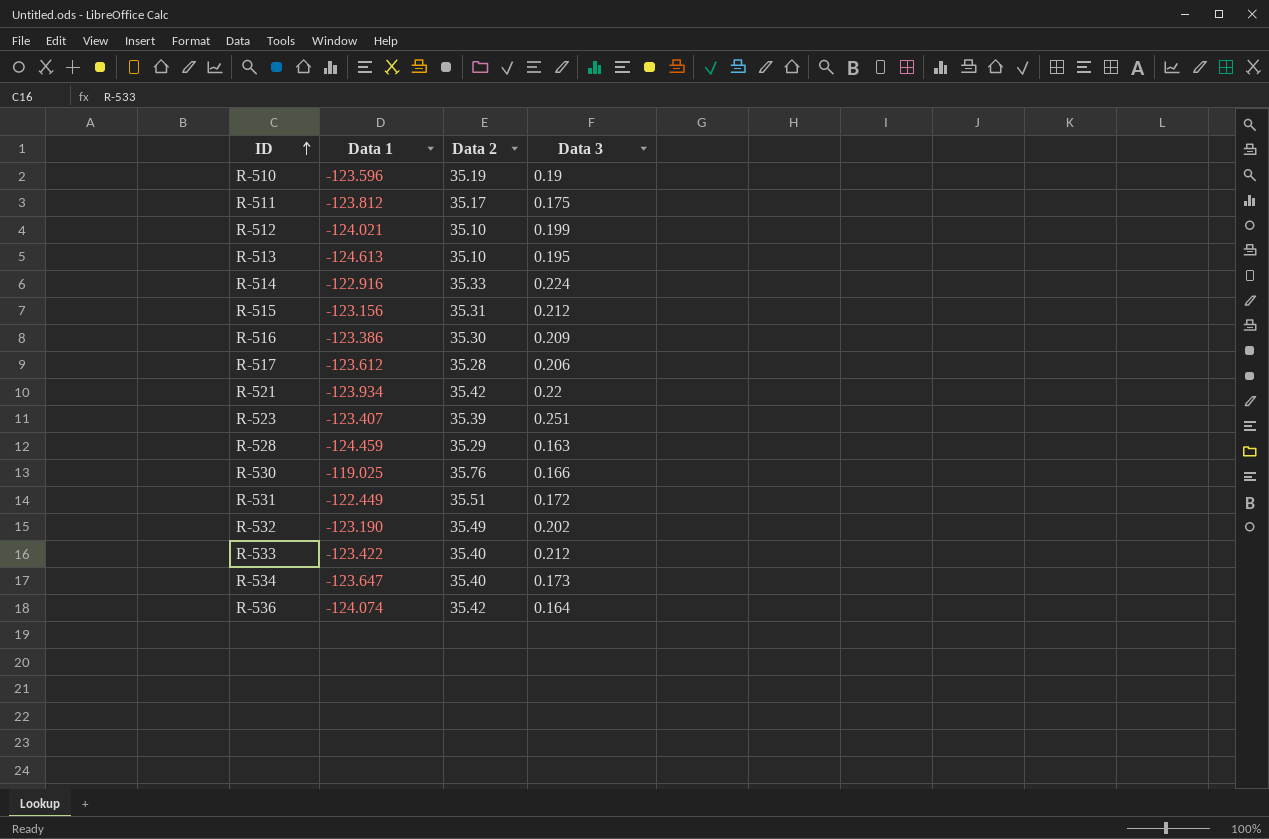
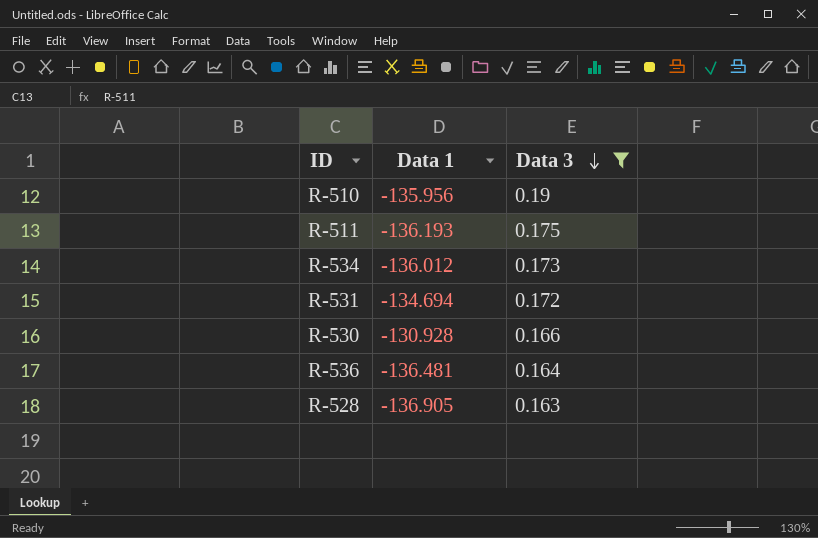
filter: none -> Data 3 <= 0.19
row order: ID ascending -> Data 3 descending
column Data 2 | position: 3 -> none
R-510 | Data 1: -123.596 -> -135.956
R-511 | Data 1: -123.812 -> -136.193
R-534 | Data 1: -123.647 -> -136.012
R-531 | Data 1: -122.449 -> -134.694
R-530 | Data 1: -119.025 -> -130.928
R-536 | Data 1: -124.074 -> -136.481
R-528 | Data 1: -124.459 -> -136.905

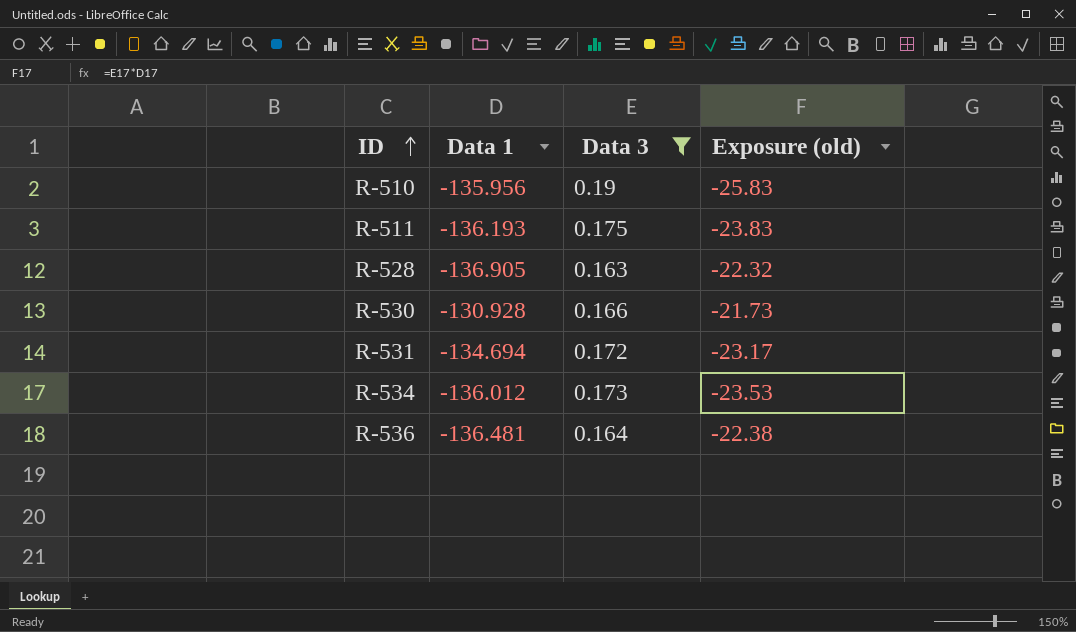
row order: Data 3 descending -> ID ascending
column Exposure (old) | formula: none -> [Data 1] * [Data 3]

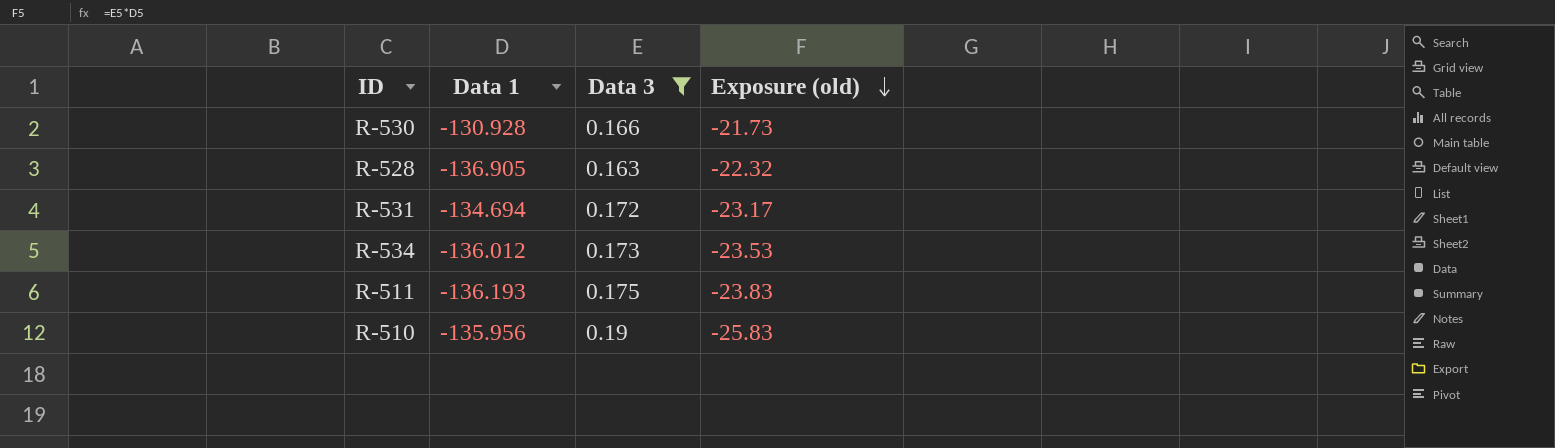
row order: ID ascending -> Exposure (old) descending
row R-536: -136.481 | 0.164 | -22.38 -> none

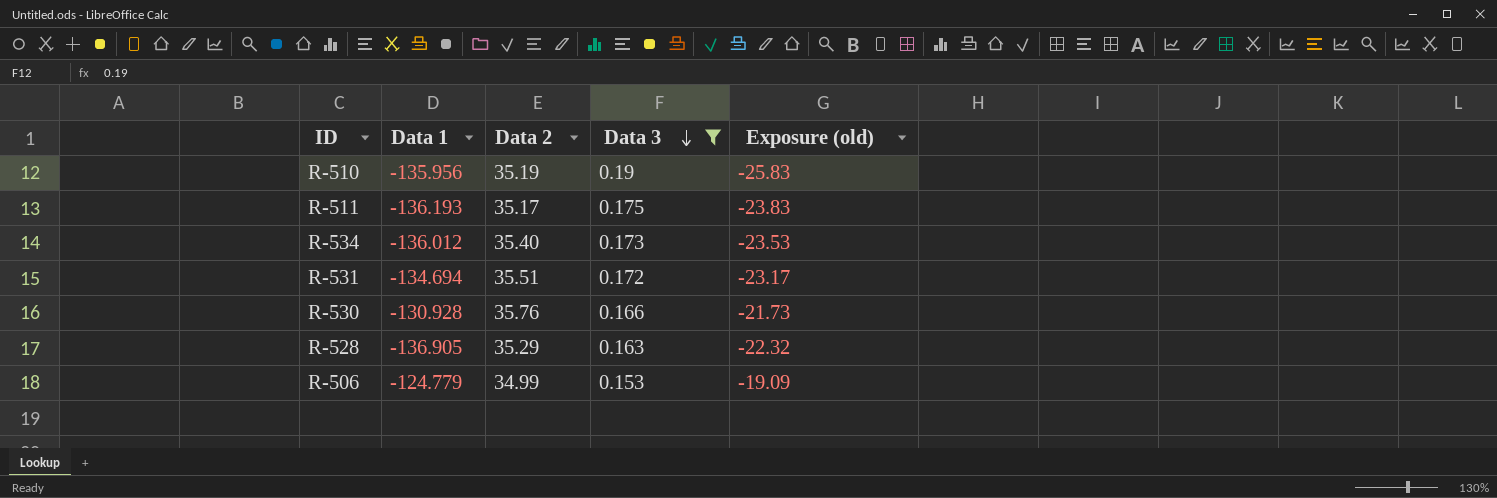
row order: Exposure (old) descending -> Data 3 descending
column Data 2 | position: none -> 3
row R-506: none -> -124.779 | 34.99 | 0.153 | -19.09

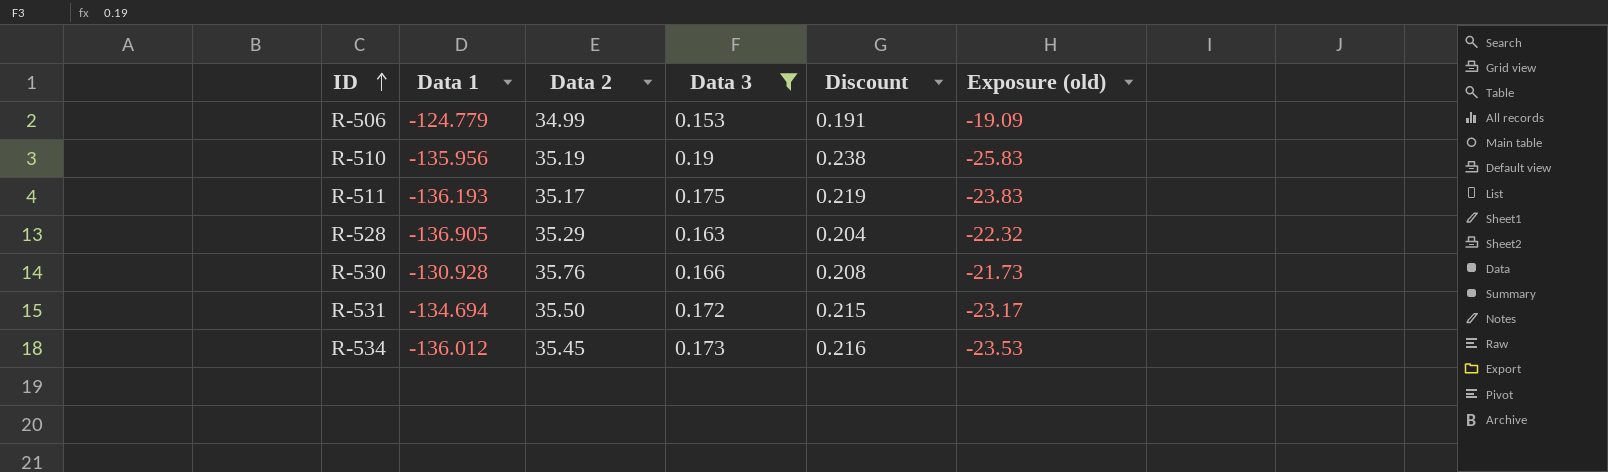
row order: Data 3 descending -> ID ascending
column Discount | formula: none -> [Data 3] * 1.25
R-531 | Data 2: 35.51 -> 35.50
R-534 | Data 2: 35.40 -> 35.45

